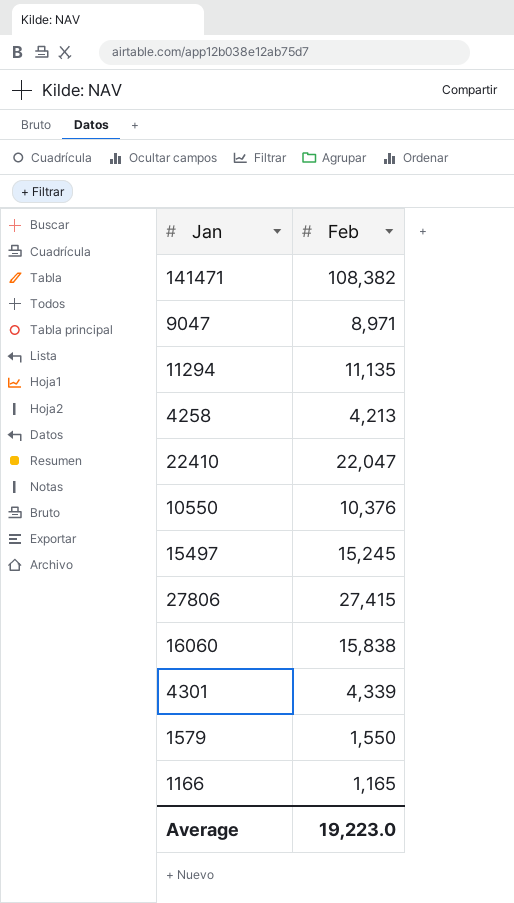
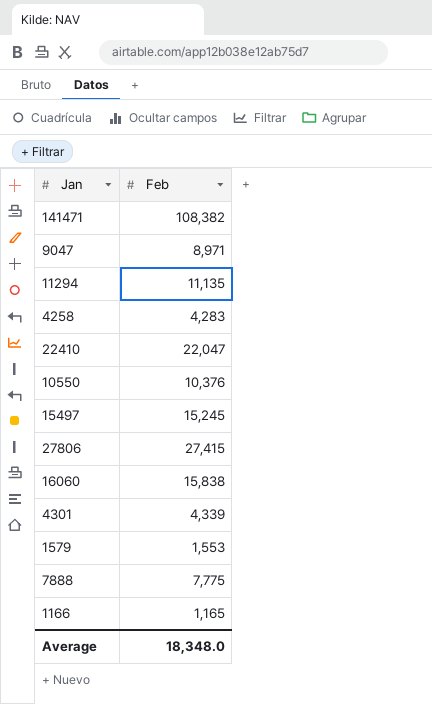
4258 | Feb: 4,213 -> 4,283
1579 | Feb: 1,550 -> 1,553
row 7888: none -> 7,775
Average | Feb: 19,223.0 -> 18,348.0

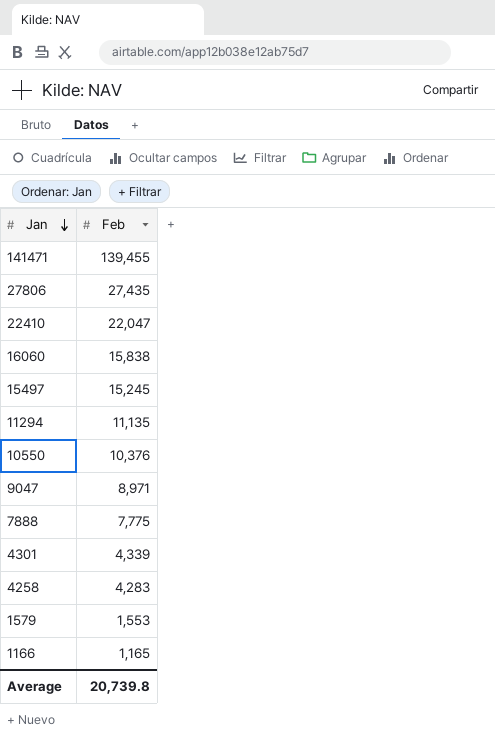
row order: none -> Jan descending
141471 | Feb: 108,382 -> 139,455
27806 | Feb: 27,415 -> 27,435
Average | Feb: 18,348.0 -> 20,739.8

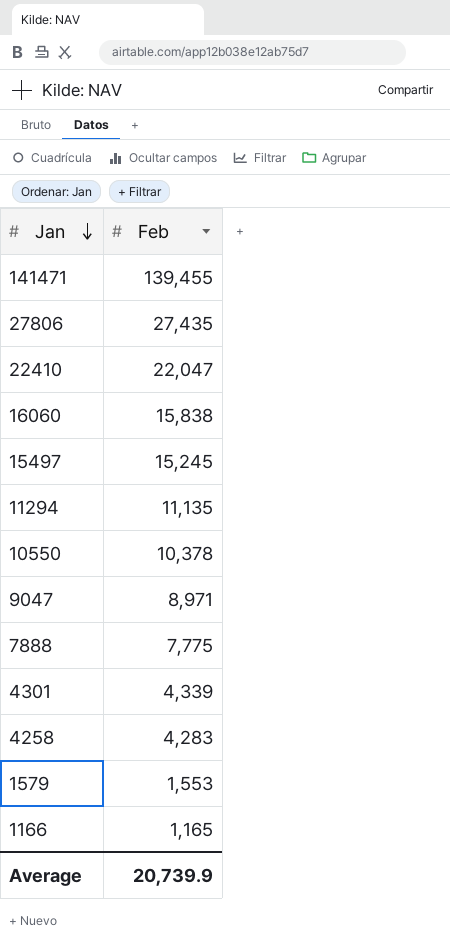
10550 | Feb: 10,376 -> 10,378
Average | Feb: 20,739.8 -> 20,739.9

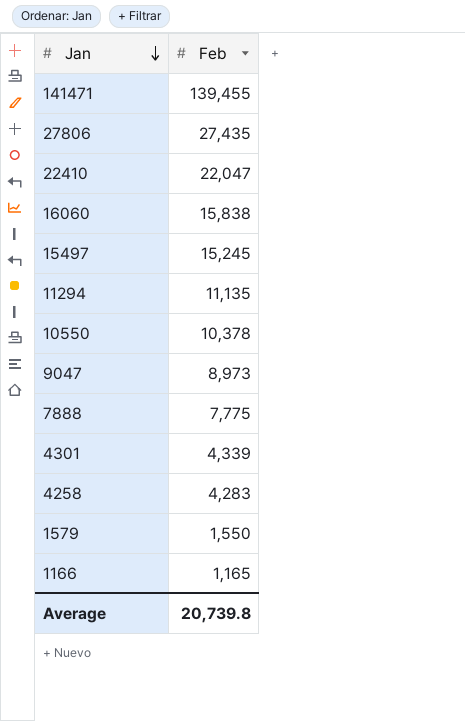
9047 | Feb: 8,971 -> 8,973
1579 | Feb: 1,553 -> 1,550
Average | Feb: 20,739.9 -> 20,739.8

